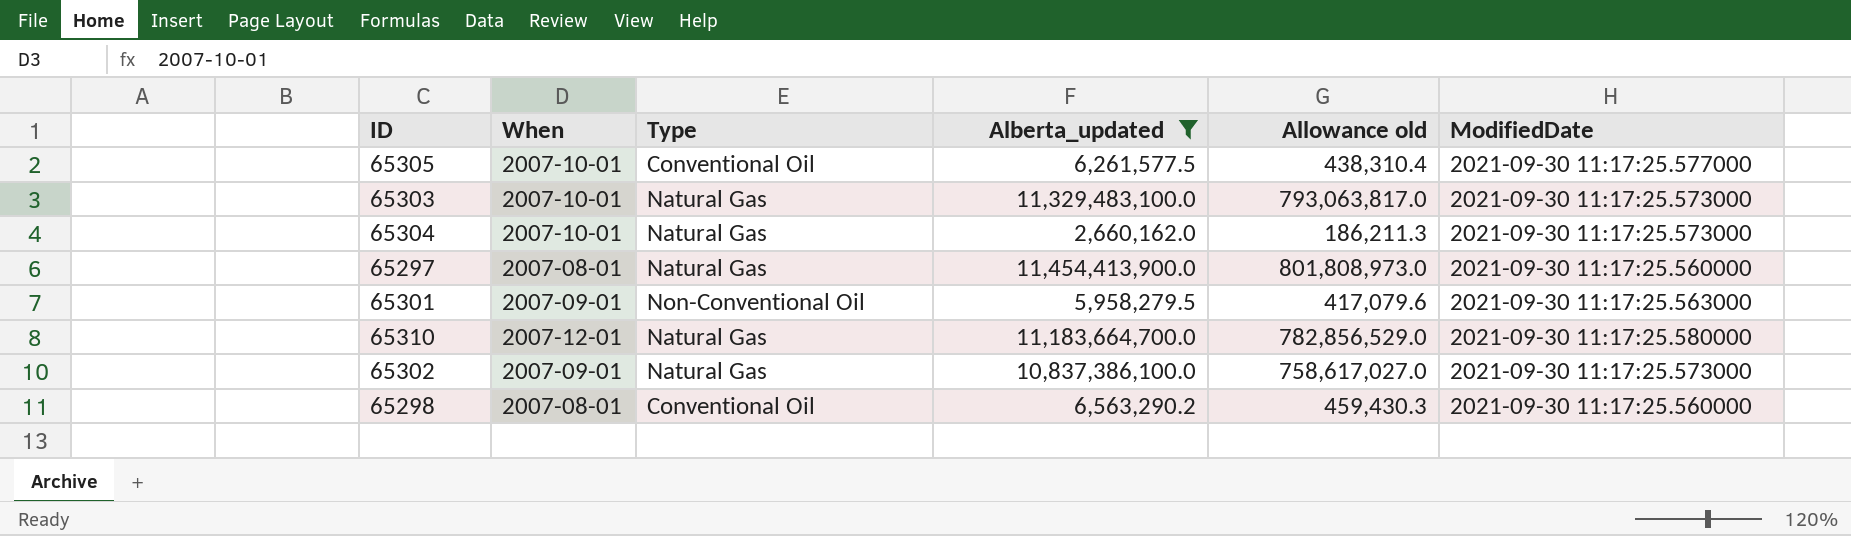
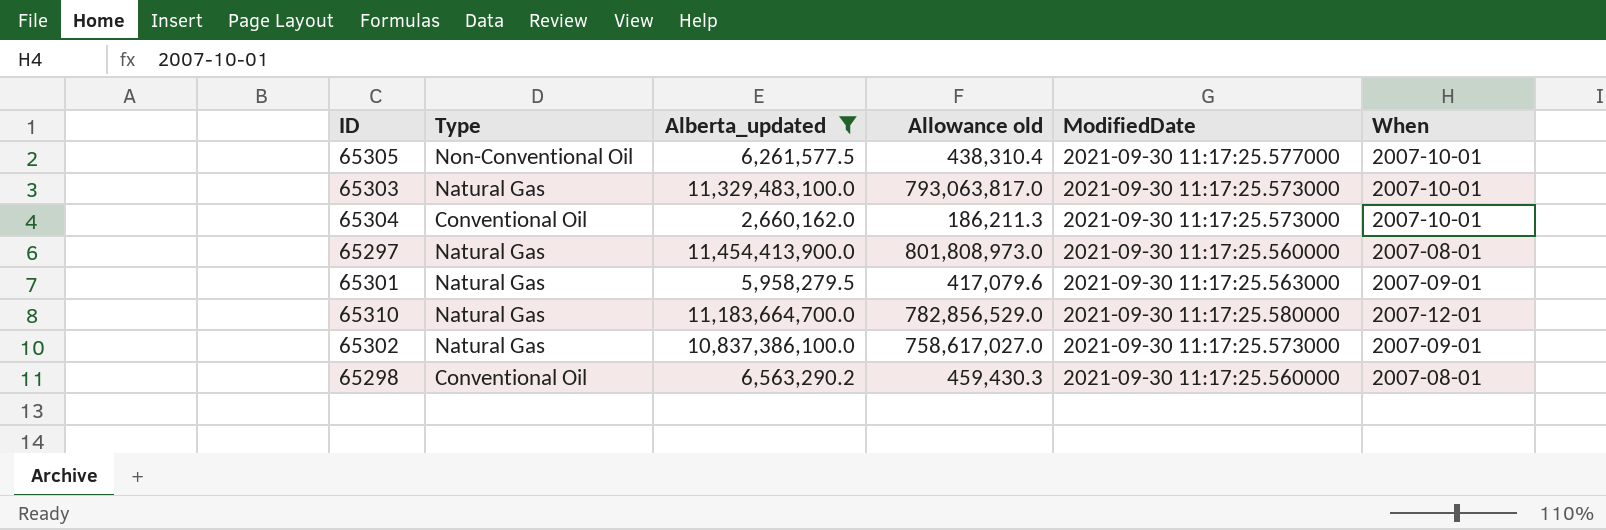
column When | position: 2 -> 6
65305 | Type: Conventional Oil -> Non-Conventional Oil
65304 | Type: Natural Gas -> Conventional Oil
65301 | Type: Non-Conventional Oil -> Natural Gas

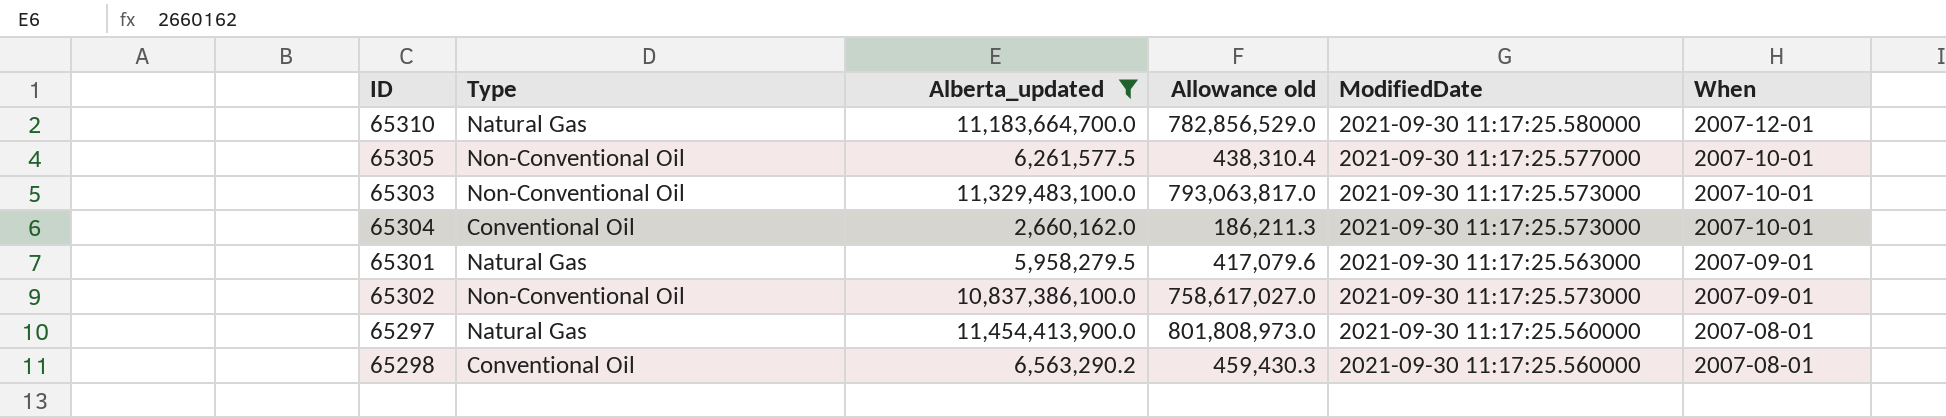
row order: none -> When descending
65303 | Type: Natural Gas -> Non-Conventional Oil
65302 | Type: Natural Gas -> Non-Conventional Oil

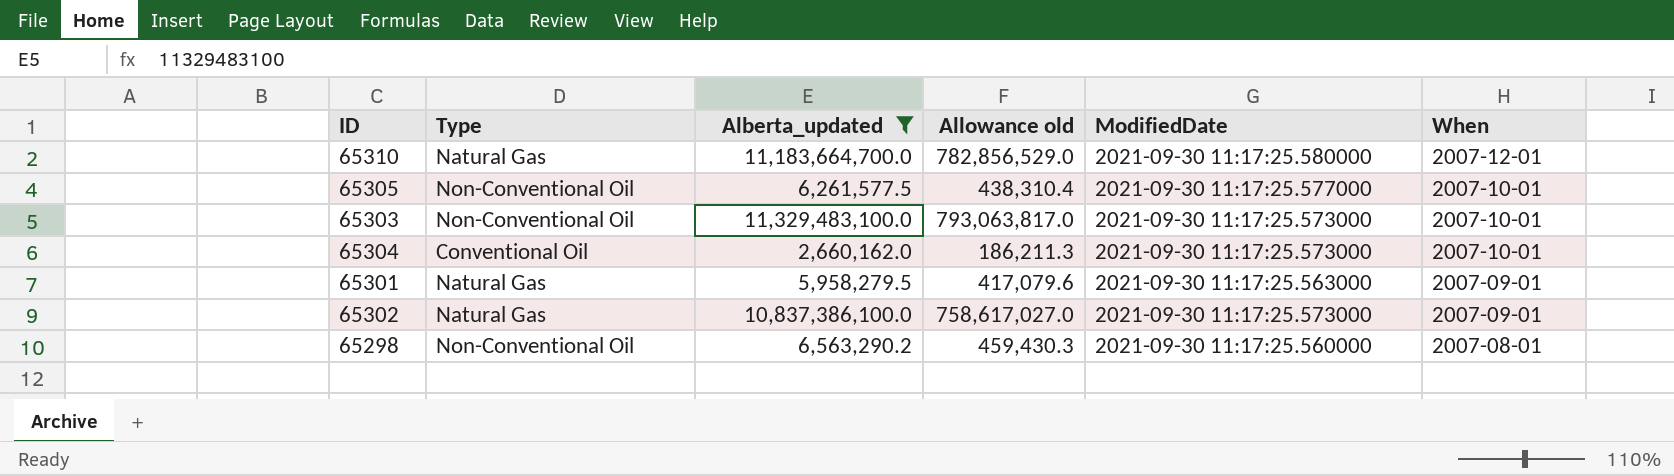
row 65297: Natural Gas | 11,454,413,900.0 | 801,808,973.0 | 2021-09-30 11:17:25.560000 | 2007-08-01 -> none
65302 | Type: Non-Conventional Oil -> Natural Gas
65298 | Type: Conventional Oil -> Non-Conventional Oil

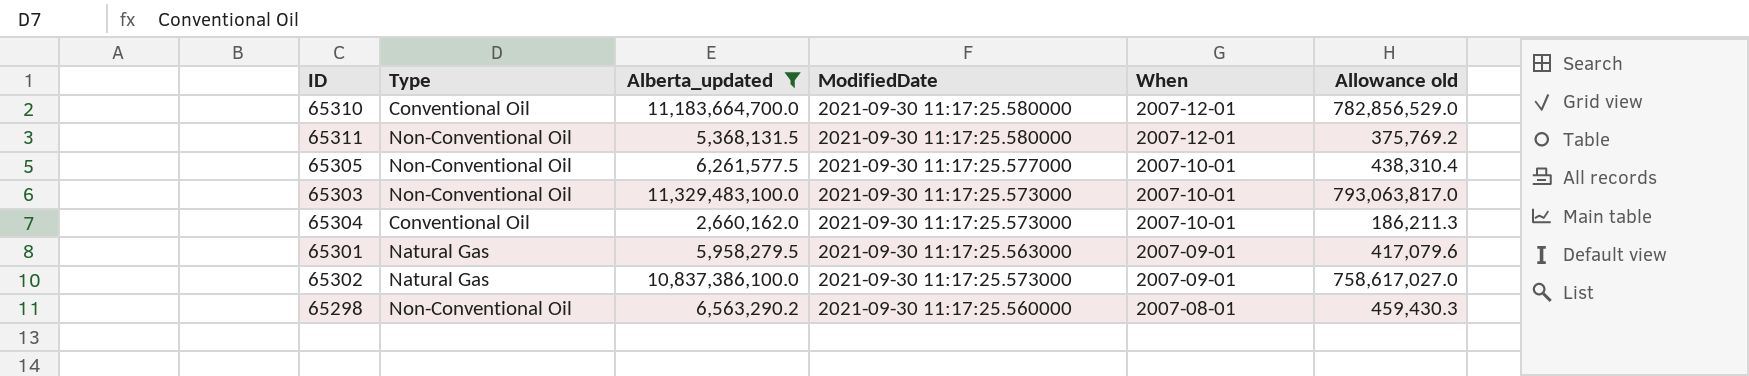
column Allowance old | position: 4 -> 6
65310 | Type: Natural Gas -> Conventional Oil
row 65311: none -> Non-Conventional Oil | 5,368,131.5 | 2021-09-30 11:17:25.580000 | 2007-12-01 | 375,769.2

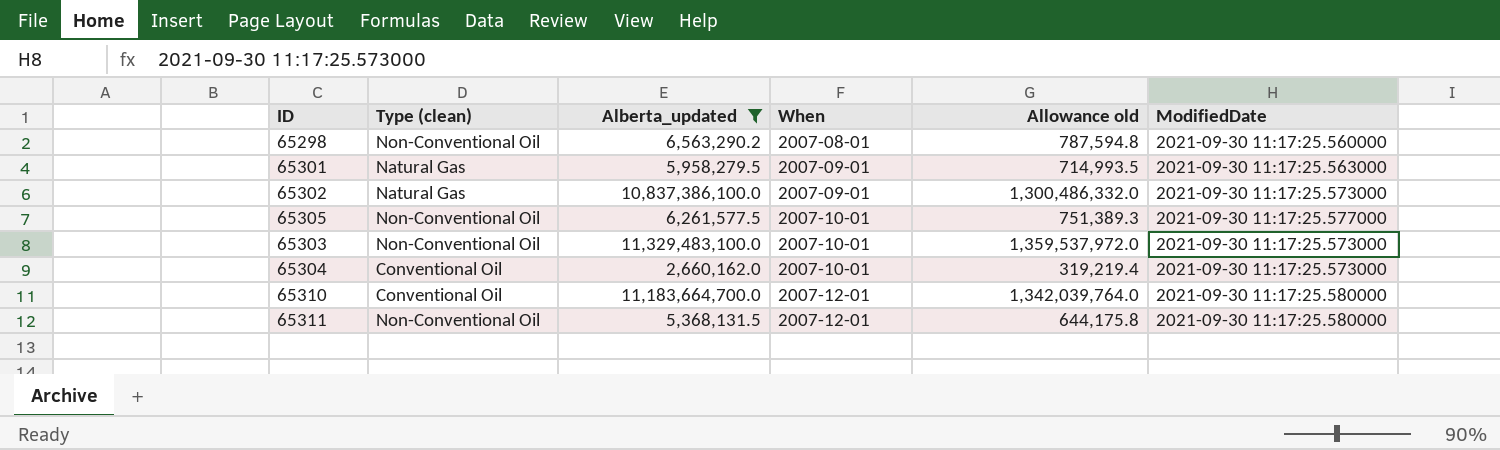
row order: When descending -> When ascending
column name: Type -> Type (clean)
column Allowance old | formula: [Alberta_updated] * 0.07 -> [Alberta_updated] * 0.12
column ModifiedDate | position: 4 -> 6

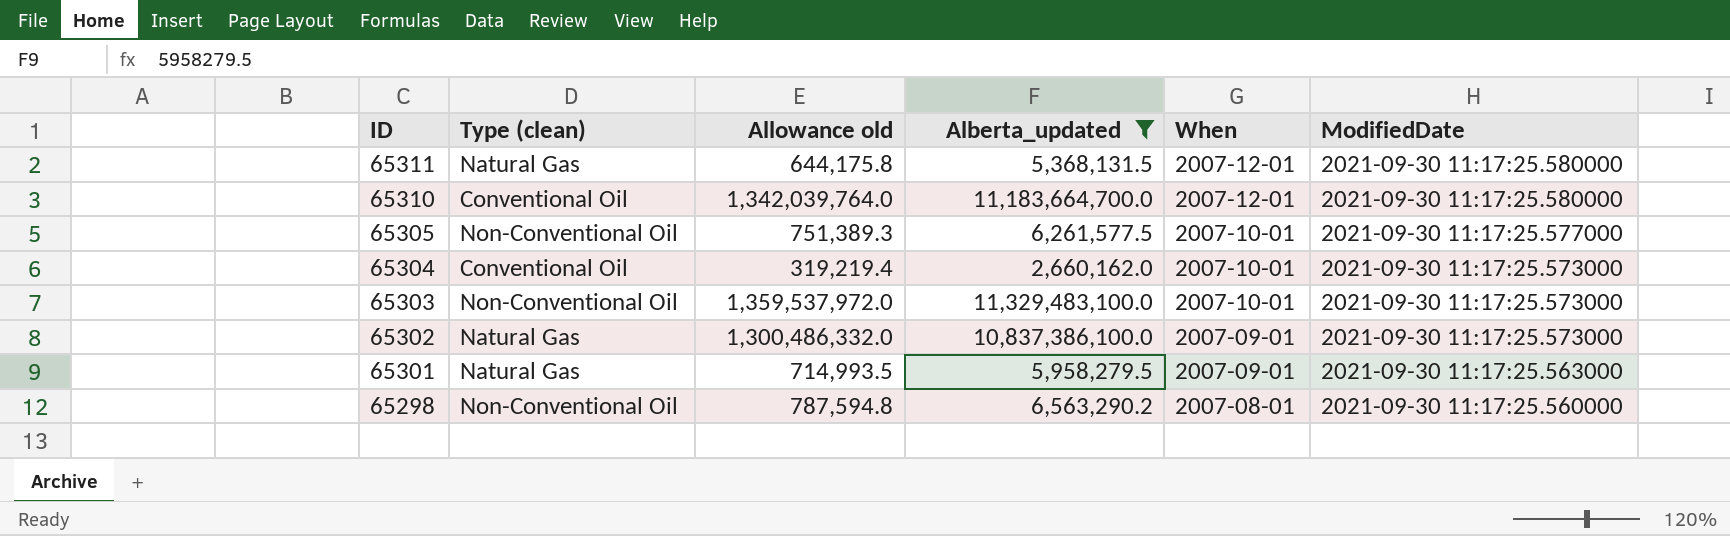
row order: When ascending -> ID descending
column Allowance old | position: 5 -> 3
65311 | Type (clean): Non-Conventional Oil -> Natural Gas

